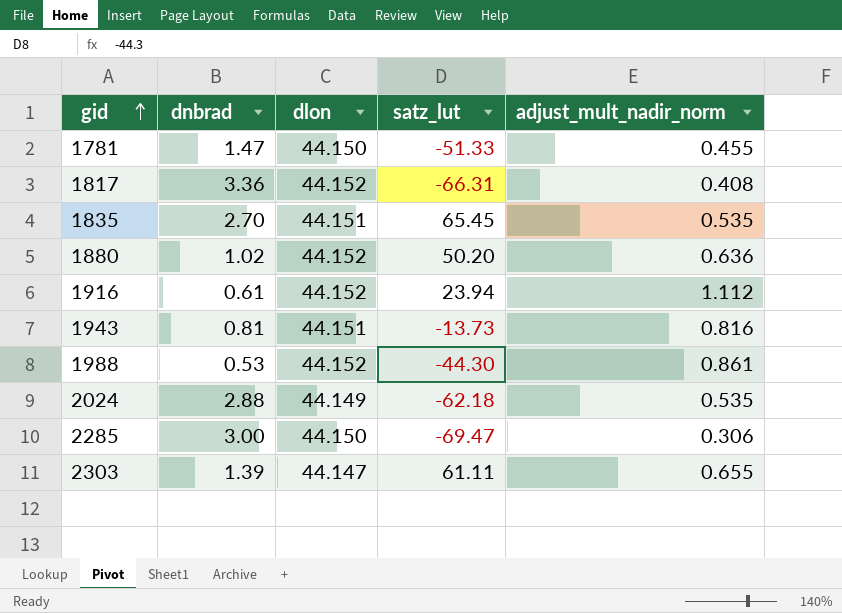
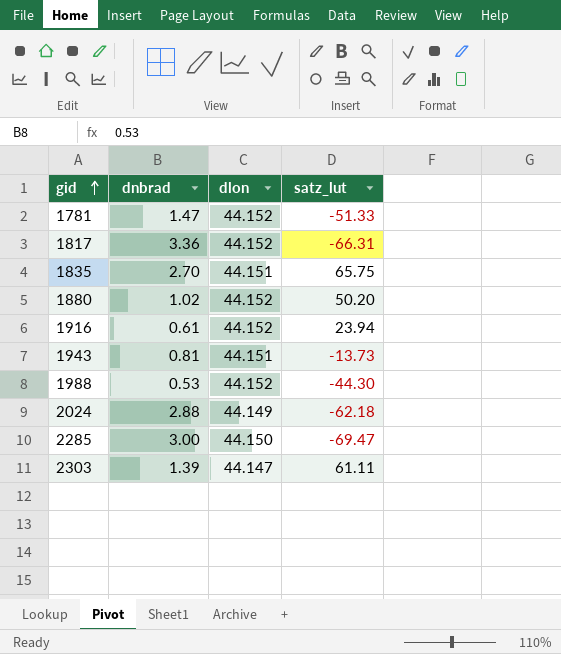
column adjust_mult_nadir_norm | position: 5 -> none
1781 | dlon: 44.150 -> 44.152
1835 | satz_lut: 65.45 -> 65.75

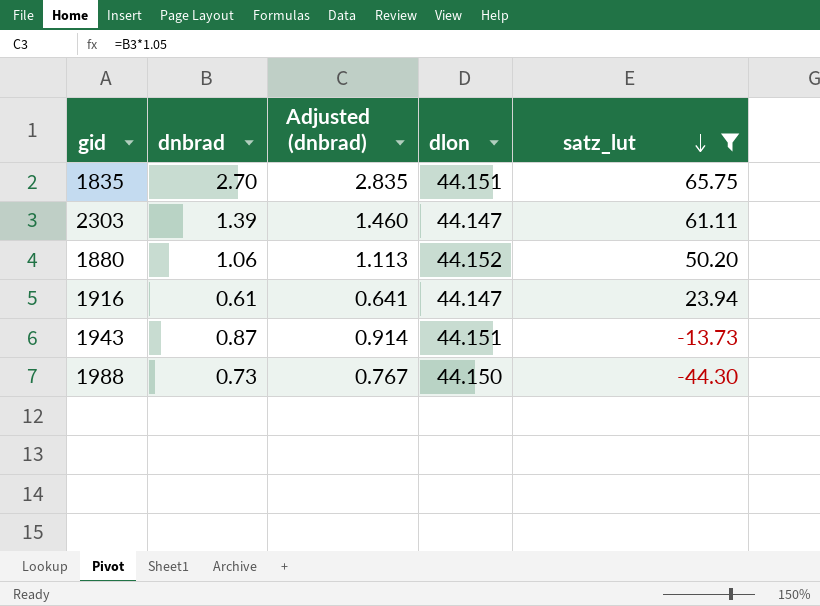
filter: none -> satz_lut >= -44.30
row order: gid ascending -> satz_lut descending
column Adjusted (dnbrad) | formula: none -> [dnbrad] * 1.05
1880 | dnbrad: 1.02 -> 1.06
1916 | dlon: 44.152 -> 44.147
1943 | dnbrad: 0.81 -> 0.87
1988 | dnbrad: 0.53 -> 0.73
1988 | dlon: 44.152 -> 44.150

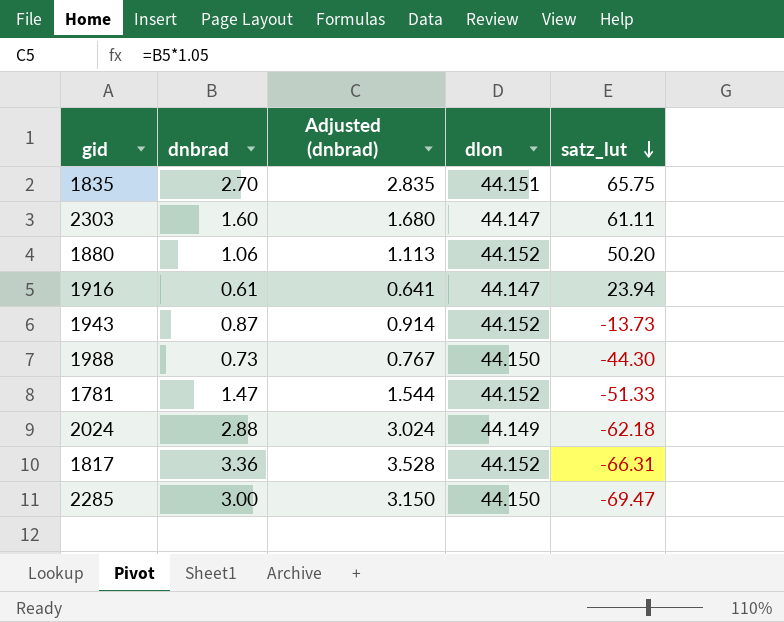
filter: satz_lut >= -44.30 -> none
2303 | dnbrad: 1.39 -> 1.60
2303 | Adjusted (dnbrad): 1.460 -> 1.680
1943 | dlon: 44.151 -> 44.152

